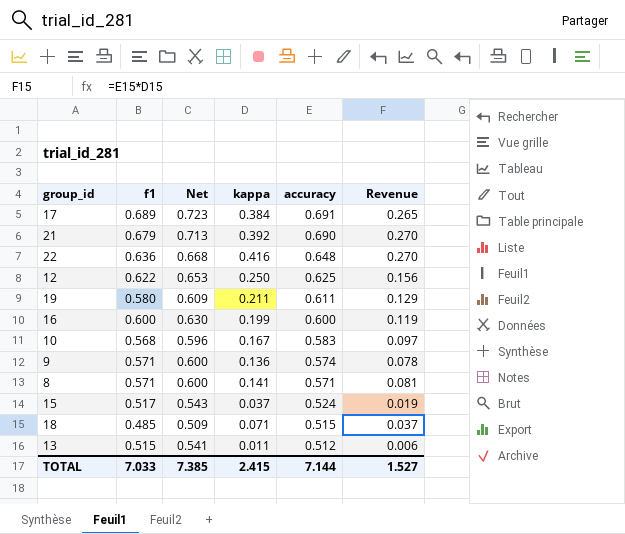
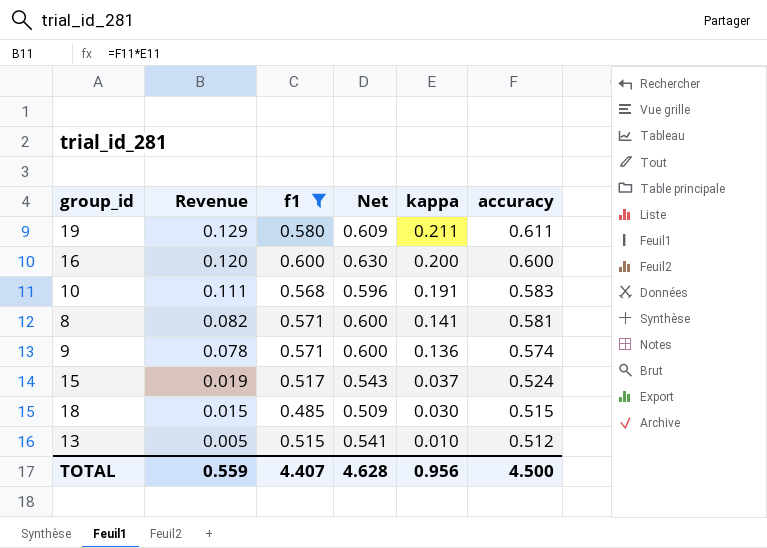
filter: none -> f1 <= 0.600
row order: accuracy descending -> Revenue descending
column Revenue | position: 6 -> 2
16 | Revenue: 0.119 -> 0.120
16 | kappa: 0.199 -> 0.200
10 | Revenue: 0.097 -> 0.111
10 | kappa: 0.167 -> 0.191
8 | Revenue: 0.081 -> 0.082
8 | accuracy: 0.571 -> 0.581
18 | Revenue: 0.037 -> 0.015
18 | kappa: 0.071 -> 0.030
13 | Revenue: 0.006 -> 0.005
13 | kappa: 0.011 -> 0.010
TOTAL | Revenue: 1.527 -> 0.559
TOTAL | f1: 7.033 -> 4.407
TOTAL | Net: 7.385 -> 4.628
TOTAL | kappa: 2.415 -> 0.956
TOTAL | accuracy: 7.144 -> 4.500

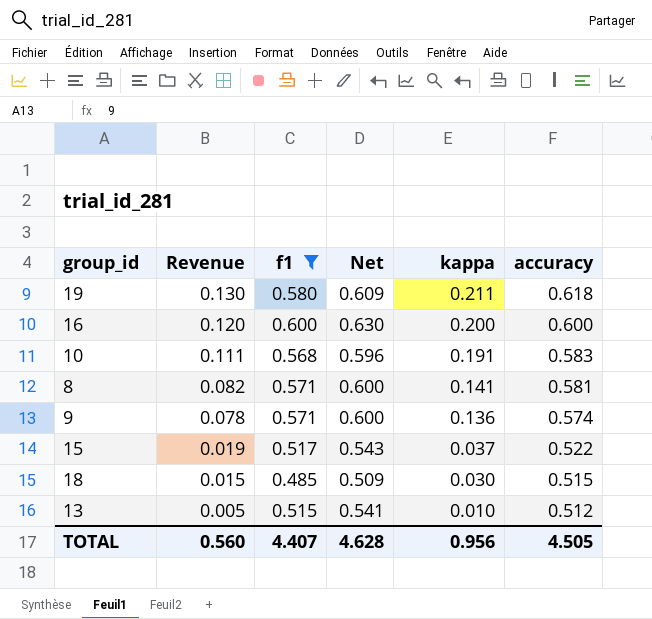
19 | Revenue: 0.129 -> 0.130
19 | accuracy: 0.611 -> 0.618
15 | accuracy: 0.524 -> 0.522
TOTAL | Revenue: 0.559 -> 0.560
TOTAL | accuracy: 4.500 -> 4.505

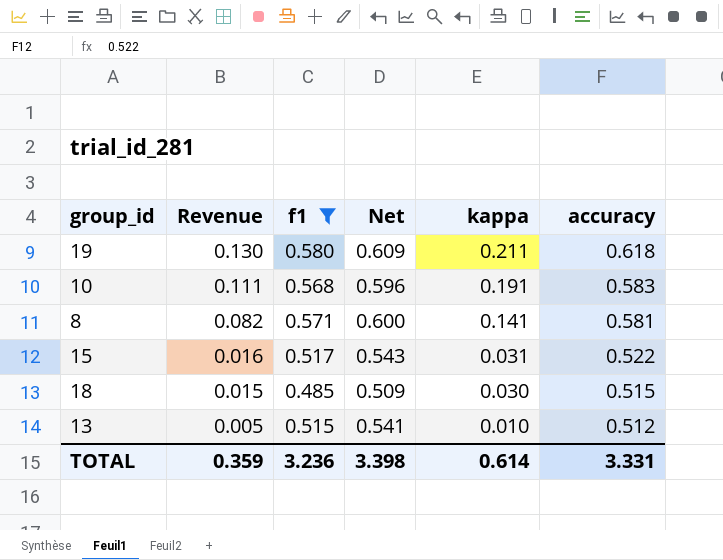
row 16: 0.120 | 0.600 | 0.630 | 0.200 | 0.600 -> none
row 9: 0.078 | 0.571 | 0.600 | 0.136 | 0.574 -> none
15 | Revenue: 0.019 -> 0.016
15 | kappa: 0.037 -> 0.031
TOTAL | Revenue: 0.560 -> 0.359
TOTAL | f1: 4.407 -> 3.236
TOTAL | Net: 4.628 -> 3.398
TOTAL | kappa: 0.956 -> 0.614
TOTAL | accuracy: 4.505 -> 3.331

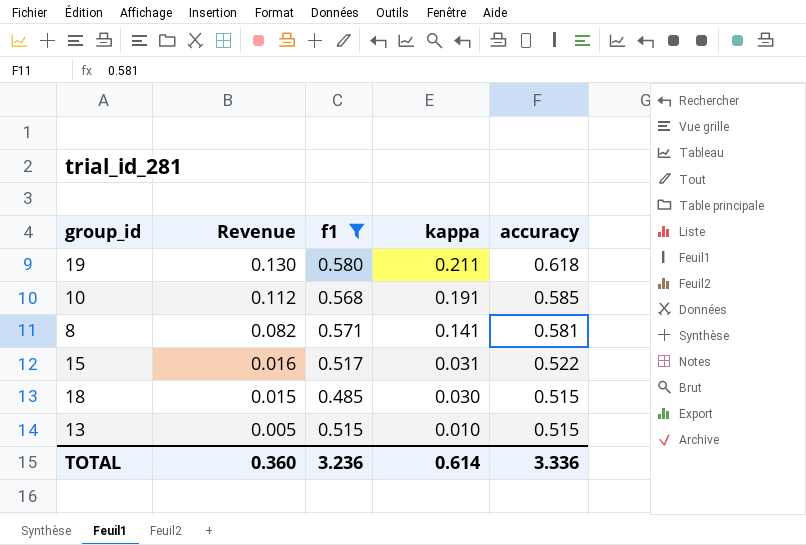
column Net | formula: [f1] * 1.05 -> none
10 | Revenue: 0.111 -> 0.112
10 | accuracy: 0.583 -> 0.585
13 | accuracy: 0.512 -> 0.515
TOTAL | Revenue: 0.359 -> 0.360
TOTAL | accuracy: 3.331 -> 3.336

